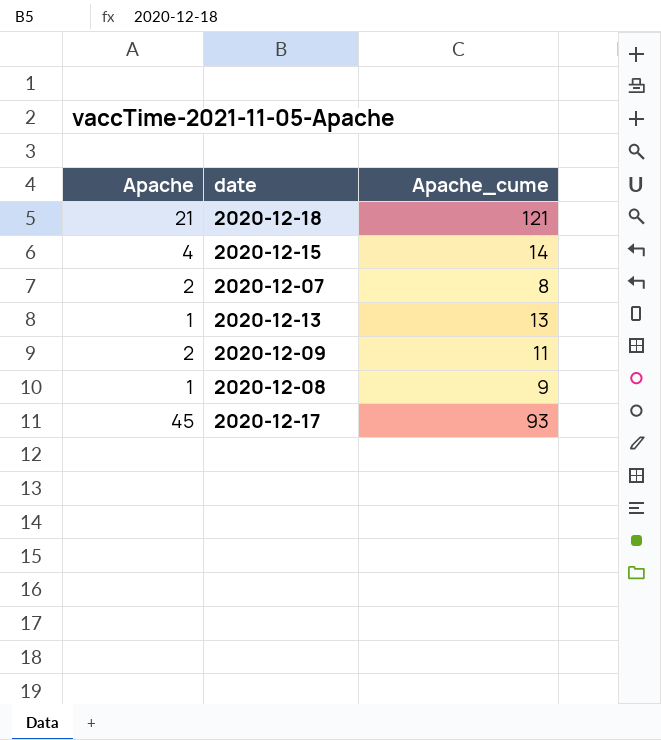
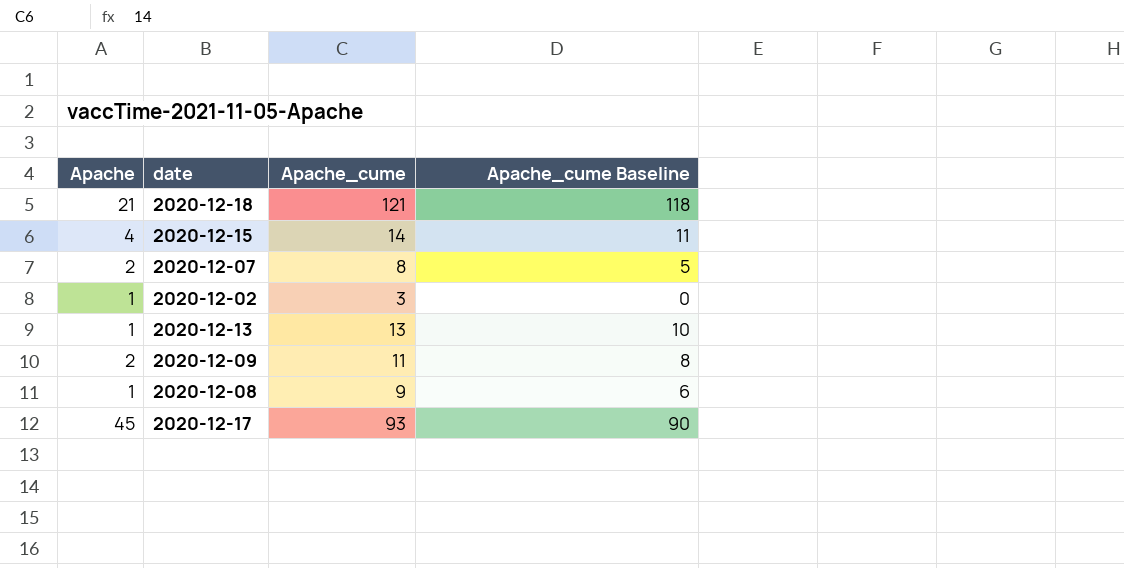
column Apache_cume Baseline | formula: none -> [Apache_cume] - 3
row 2020-12-02: none -> 1 | 3 | 0

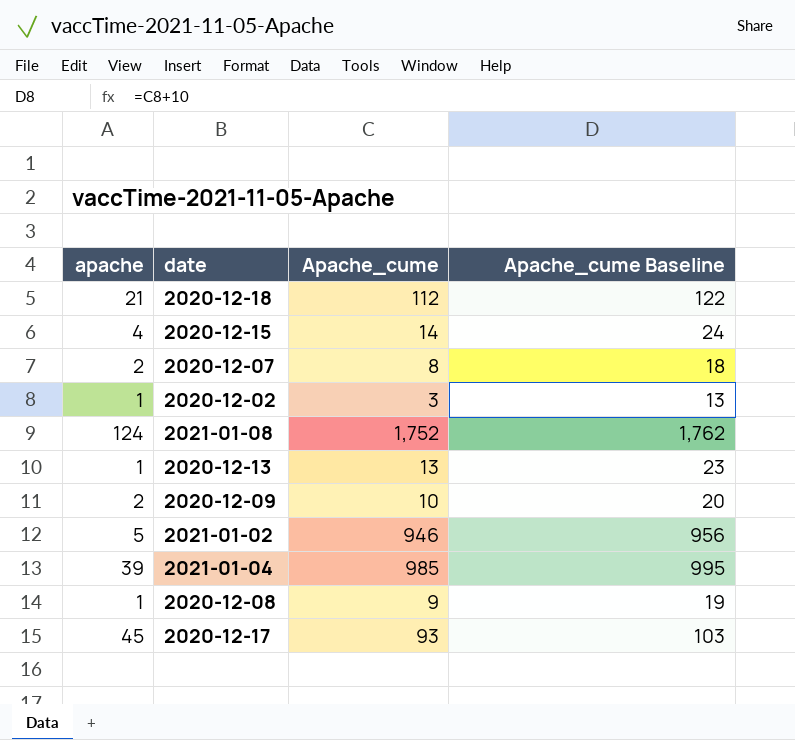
column name: Apache -> apache
column Apache_cume Baseline | formula: [Apache_cume] - 3 -> [Apache_cume] + 10
2020-12-18 | Apache_cume: 121 -> 112
row 2021-01-08: none -> 124 | 1,752 | 1,762
2020-12-09 | Apache_cume: 11 -> 10
row 2021-01-02: none -> 5 | 946 | 956
row 2021-01-04: none -> 39 | 985 | 995

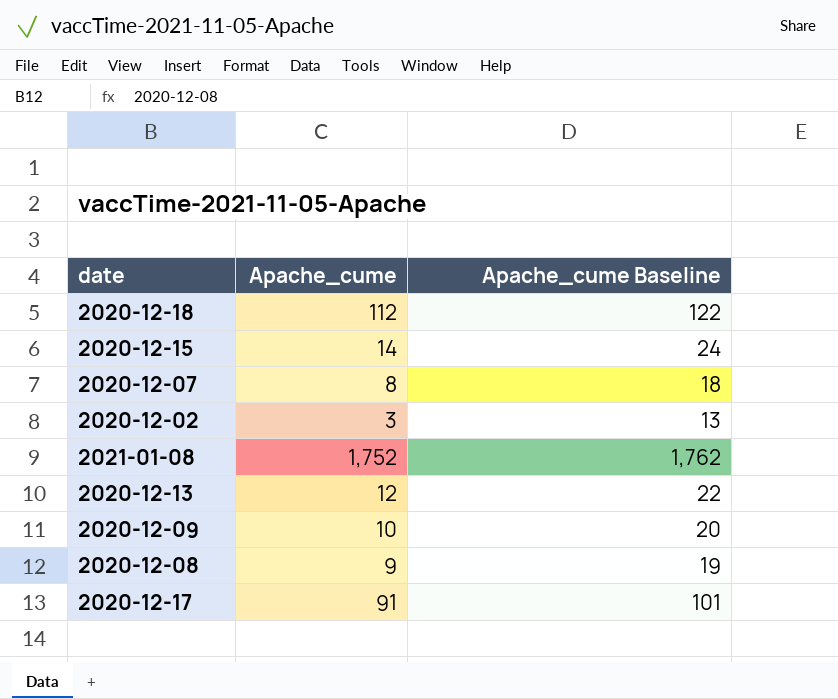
column apache | position: 1 -> none
row 2021-01-02: 5 | 946 | 956 -> none
row 2021-01-04: 39 | 985 | 995 -> none
2020-12-13 | Apache_cume: 13 -> 12
2020-12-13 | Apache_cume Baseline: 23 -> 22
2020-12-17 | Apache_cume: 93 -> 91
2020-12-17 | Apache_cume Baseline: 103 -> 101

